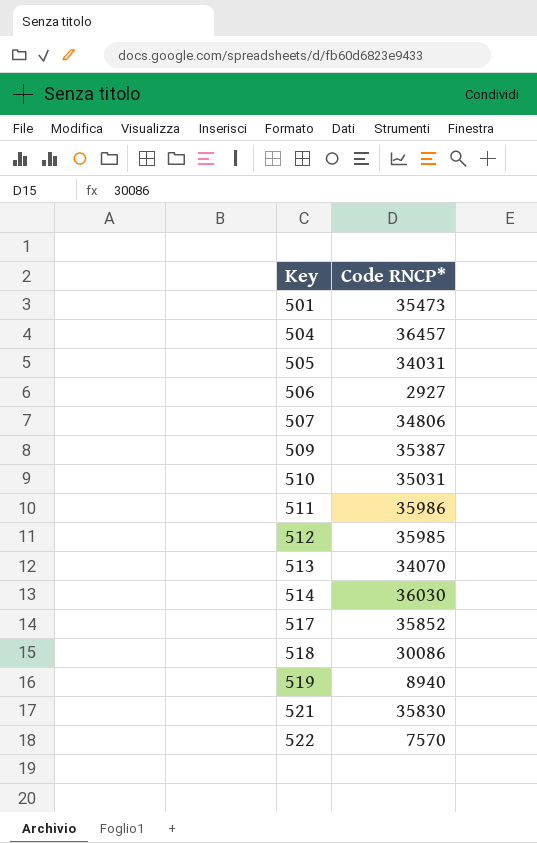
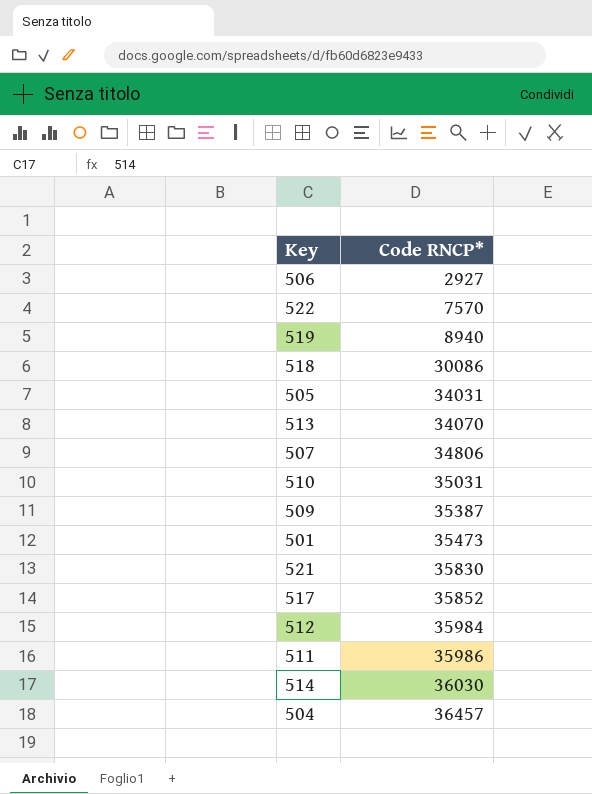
row order: Key ascending -> Code RNCP* ascending
512 | Code RNCP*: 35985 -> 35984

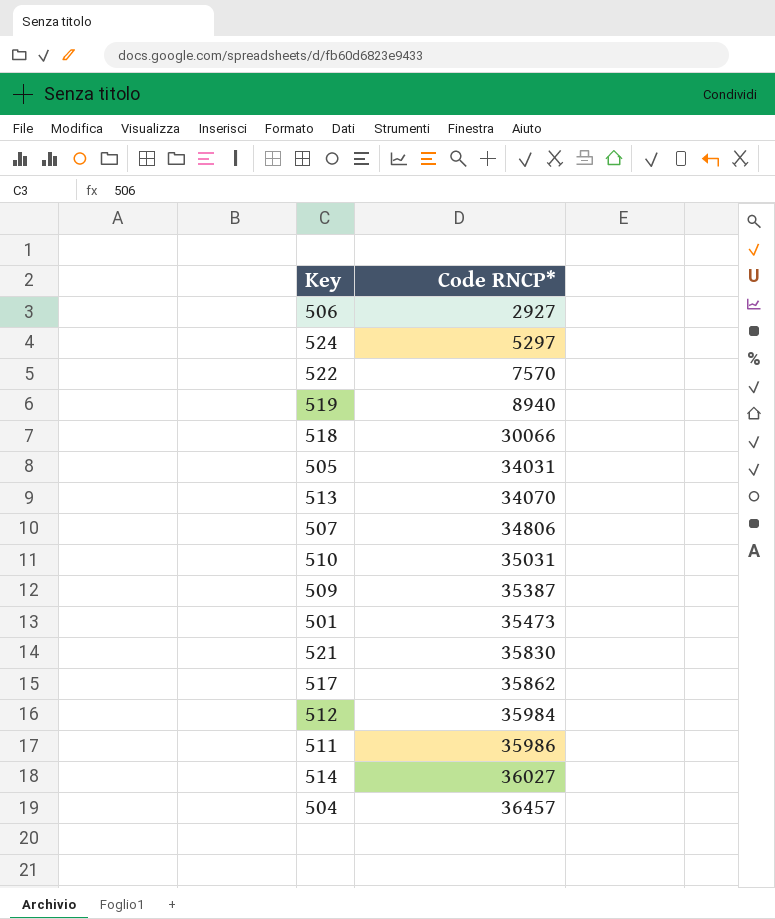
row 524: none -> 5297
518 | Code RNCP*: 30086 -> 30066
517 | Code RNCP*: 35852 -> 35862
514 | Code RNCP*: 36030 -> 36027

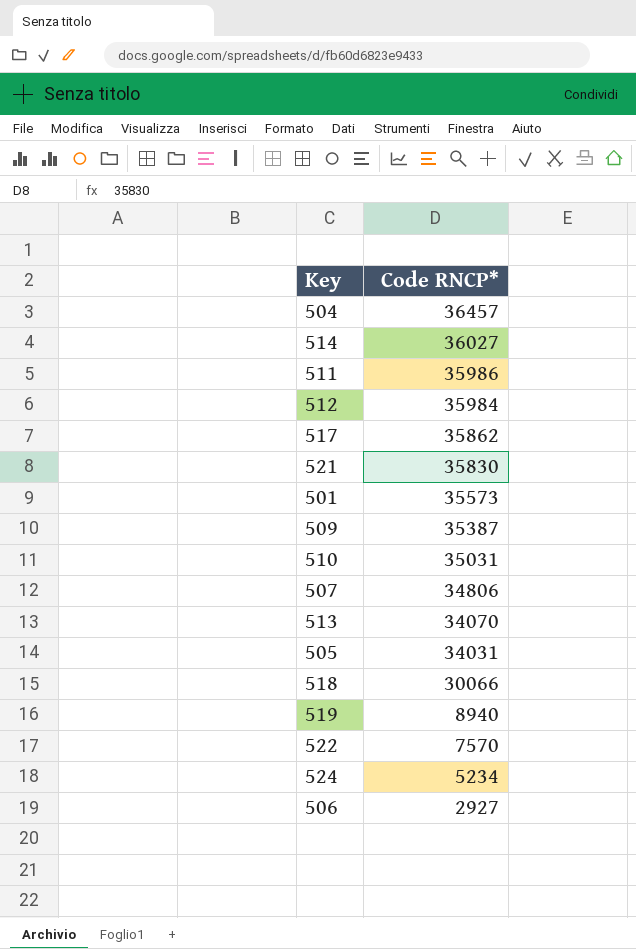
row order: Code RNCP* ascending -> Code RNCP* descending
501 | Code RNCP*: 35473 -> 35573
524 | Code RNCP*: 5297 -> 5234

